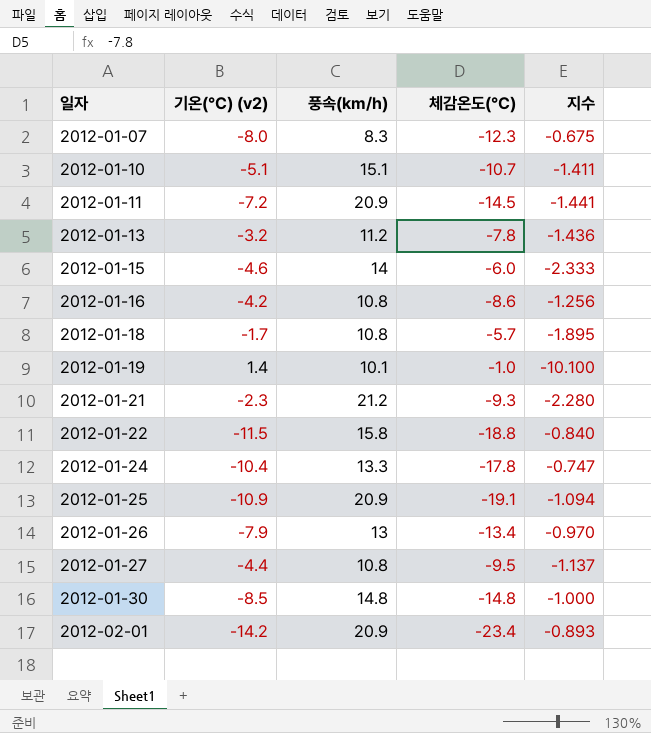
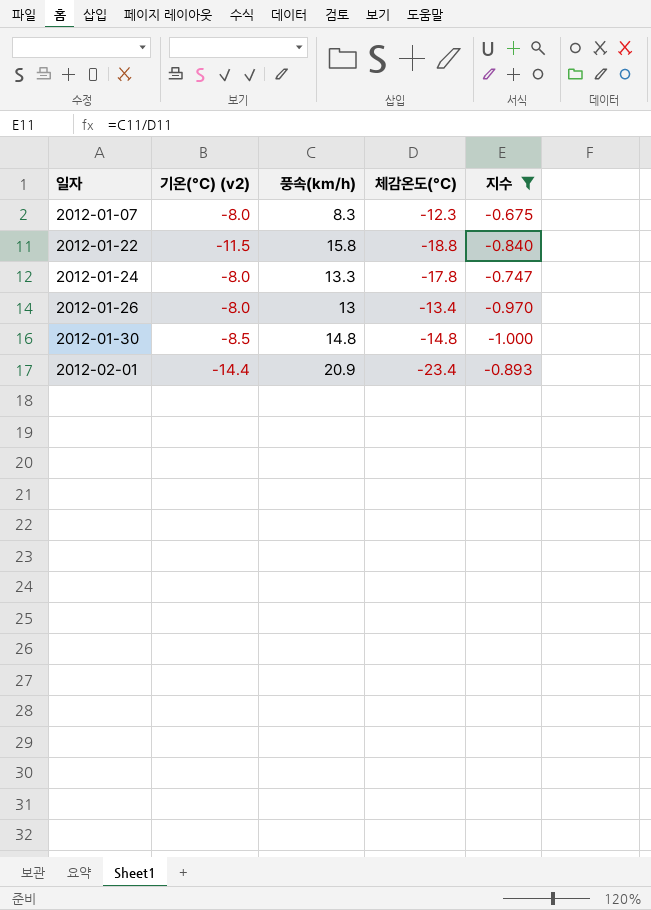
filter: none -> 지수 >= -1.000
2012-01-24 | 기온(°C) (v2): -10.4 -> -8.0
2012-01-26 | 기온(°C) (v2): -7.9 -> -8.0
2012-02-01 | 기온(°C) (v2): -14.2 -> -14.4

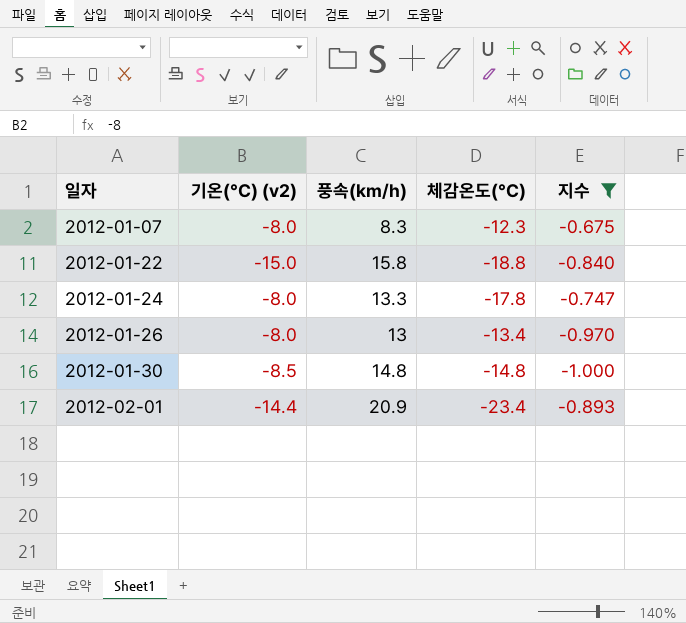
2012-01-22 | 기온(°C) (v2): -11.5 -> -15.0

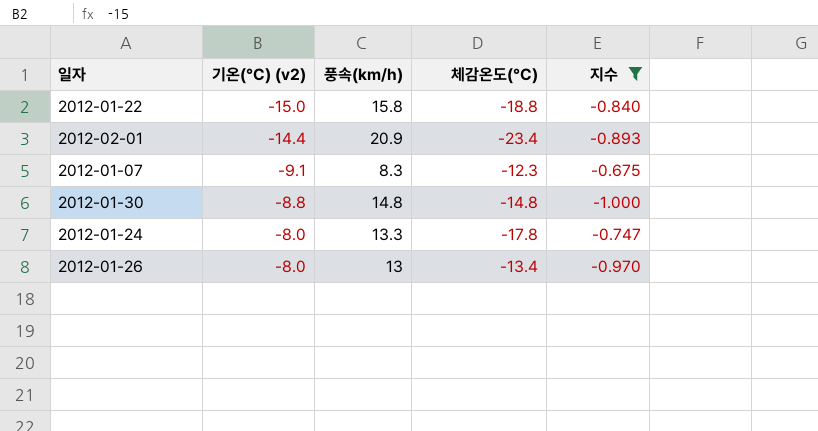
row order: 일자 ascending -> 기온(°C) (v2) ascending
2012-01-07 | 기온(°C) (v2): -8.0 -> -9.1
2012-01-30 | 기온(°C) (v2): -8.5 -> -8.8

